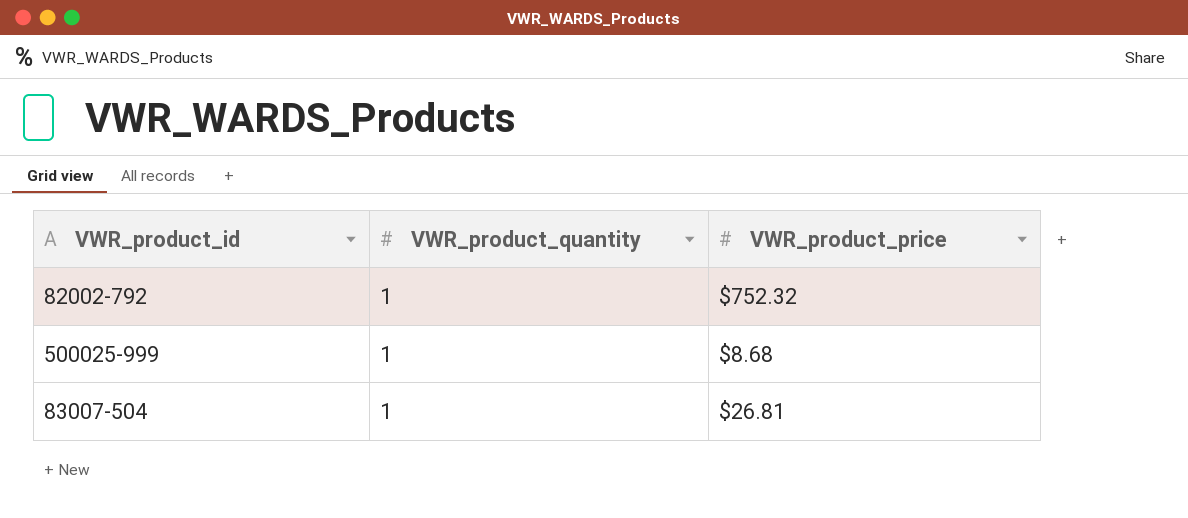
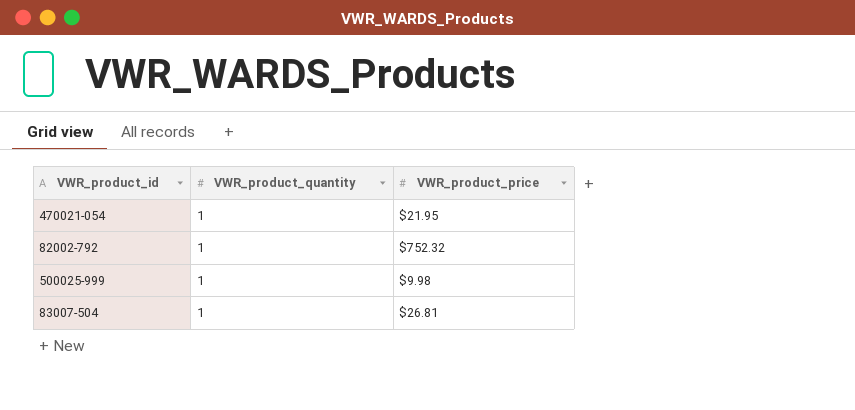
row 470021-054: none -> 1 | $21.95
500025-999 | VWR_product_price: $8.68 -> $9.98

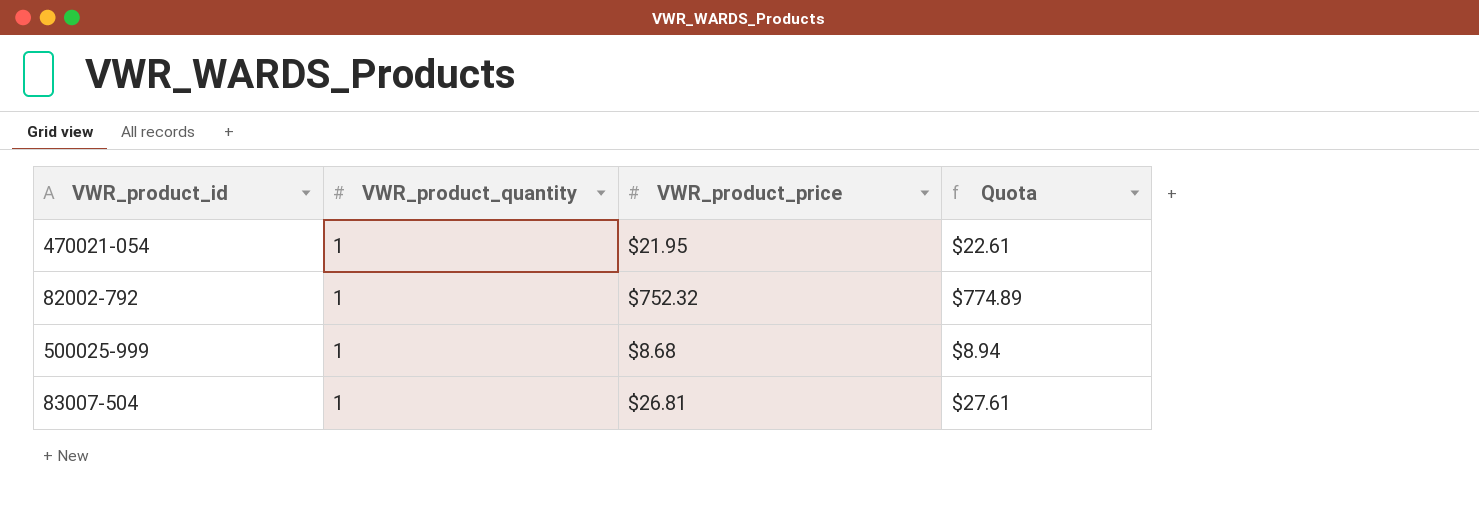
column Quota | formula: none -> [VWR_product_price] * 1.03
500025-999 | VWR_product_price: $9.98 -> $8.68

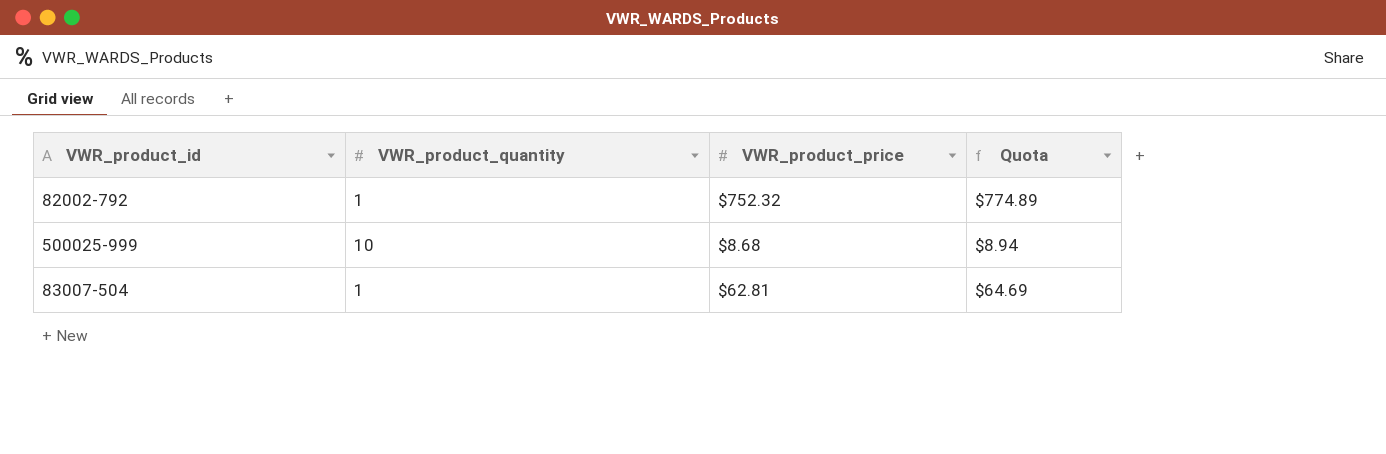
row 470021-054: 1 | $21.95 | $22.61 -> none
500025-999 | VWR_product_quantity: 1 -> 10
83007-504 | VWR_product_price: $26.81 -> $62.81
83007-504 | Quota: $27.61 -> $64.69

